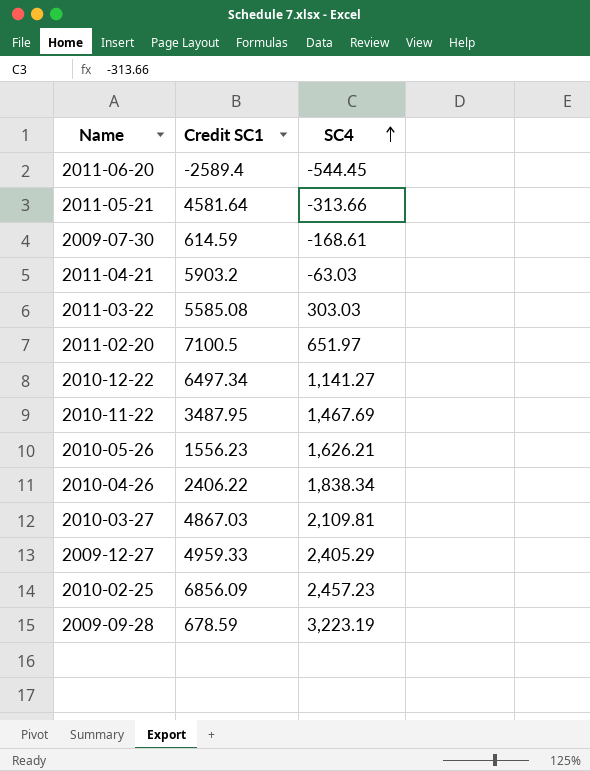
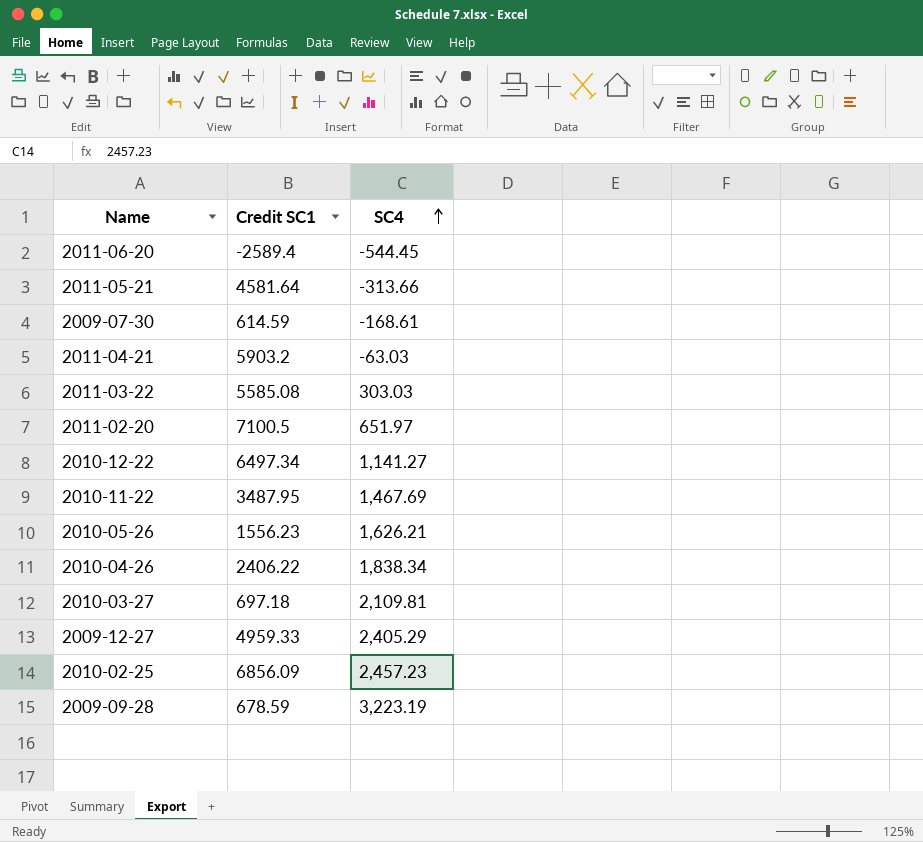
2010-03-27 | Credit SC1: 4867.03 -> 697.18

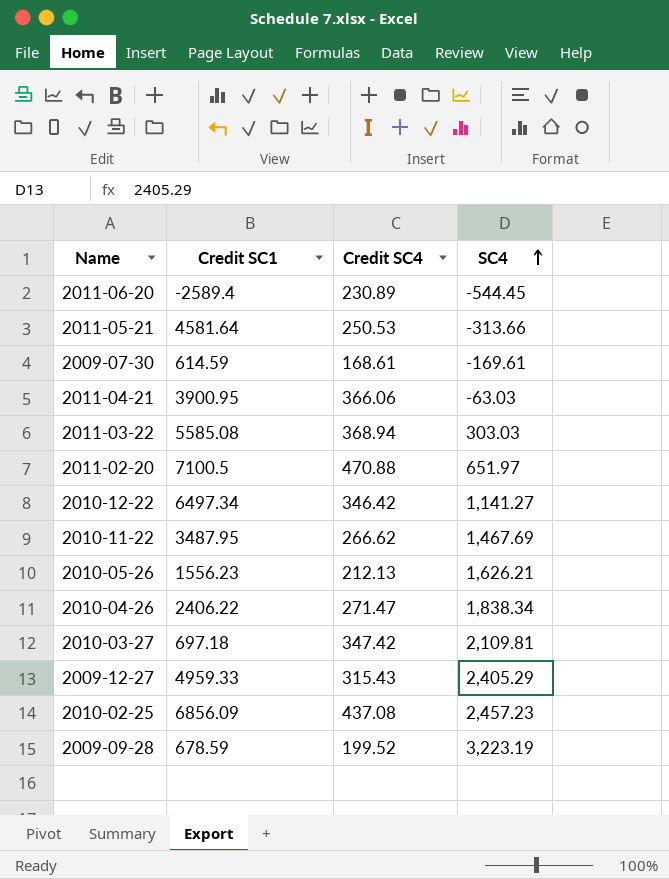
column Credit SC4 | position: none -> 3
2009-07-30 | SC4: -168.61 -> -169.61
2011-04-21 | Credit SC1: 5903.2 -> 3900.95

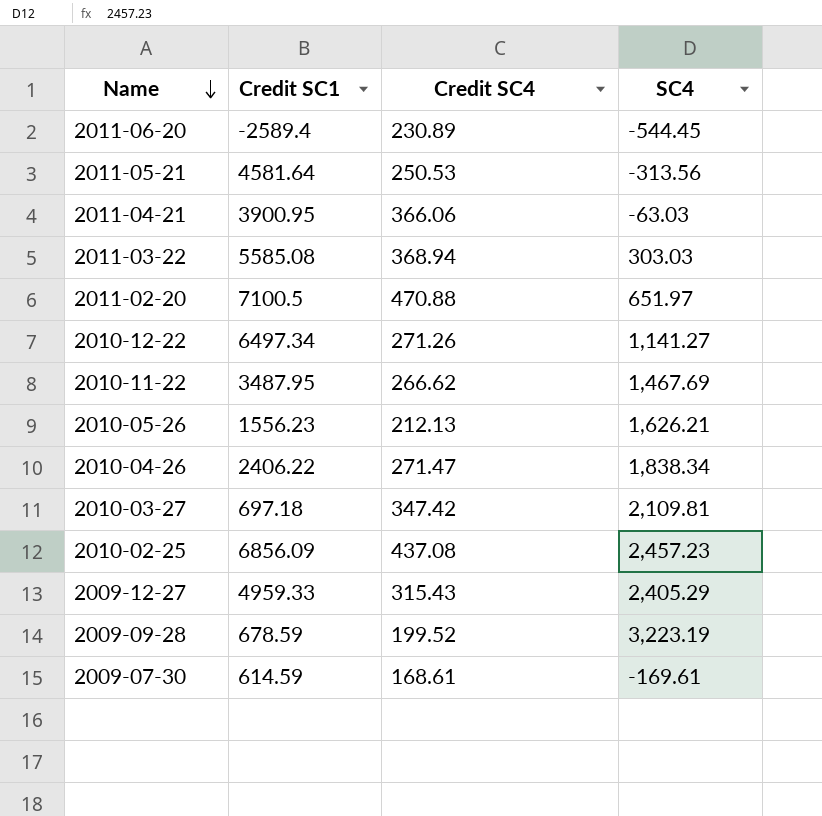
row order: SC4 ascending -> Name descending
2011-05-21 | SC4: -313.66 -> -313.56
2010-12-22 | Credit SC4: 346.42 -> 271.26

